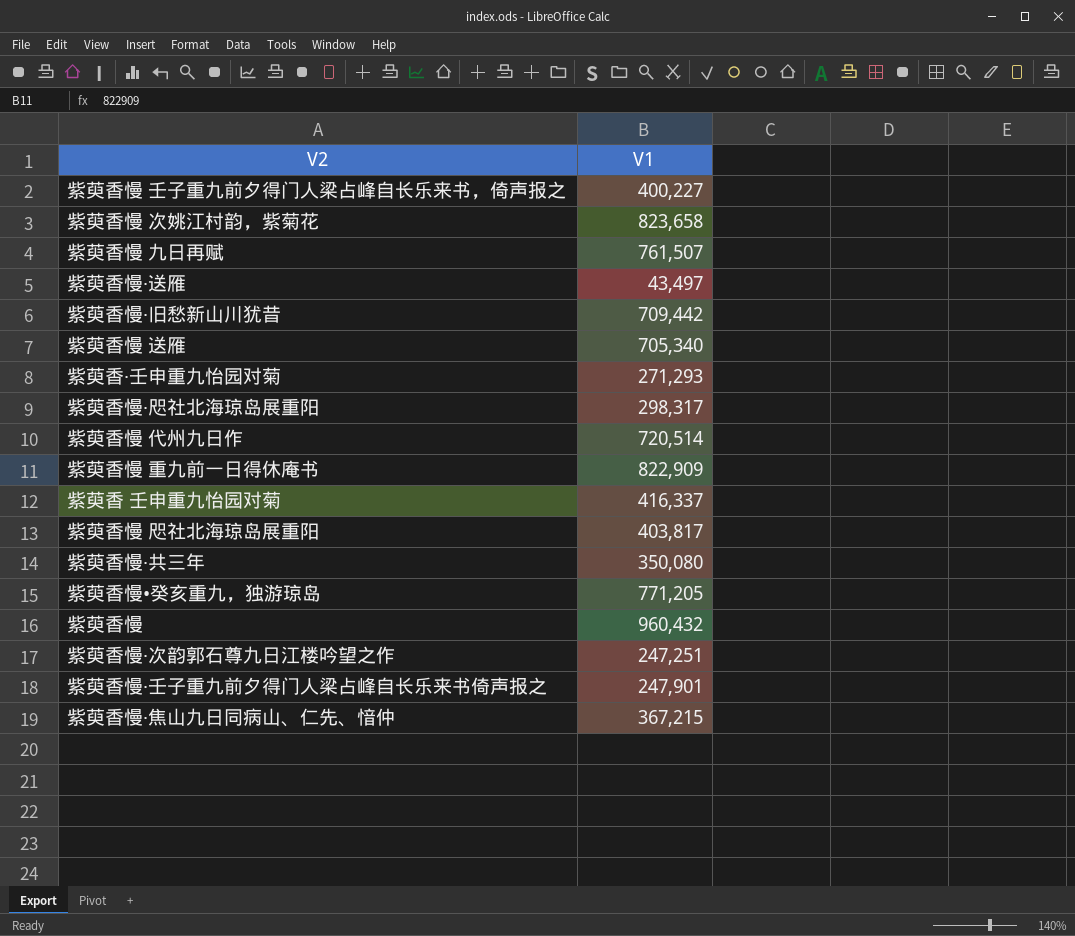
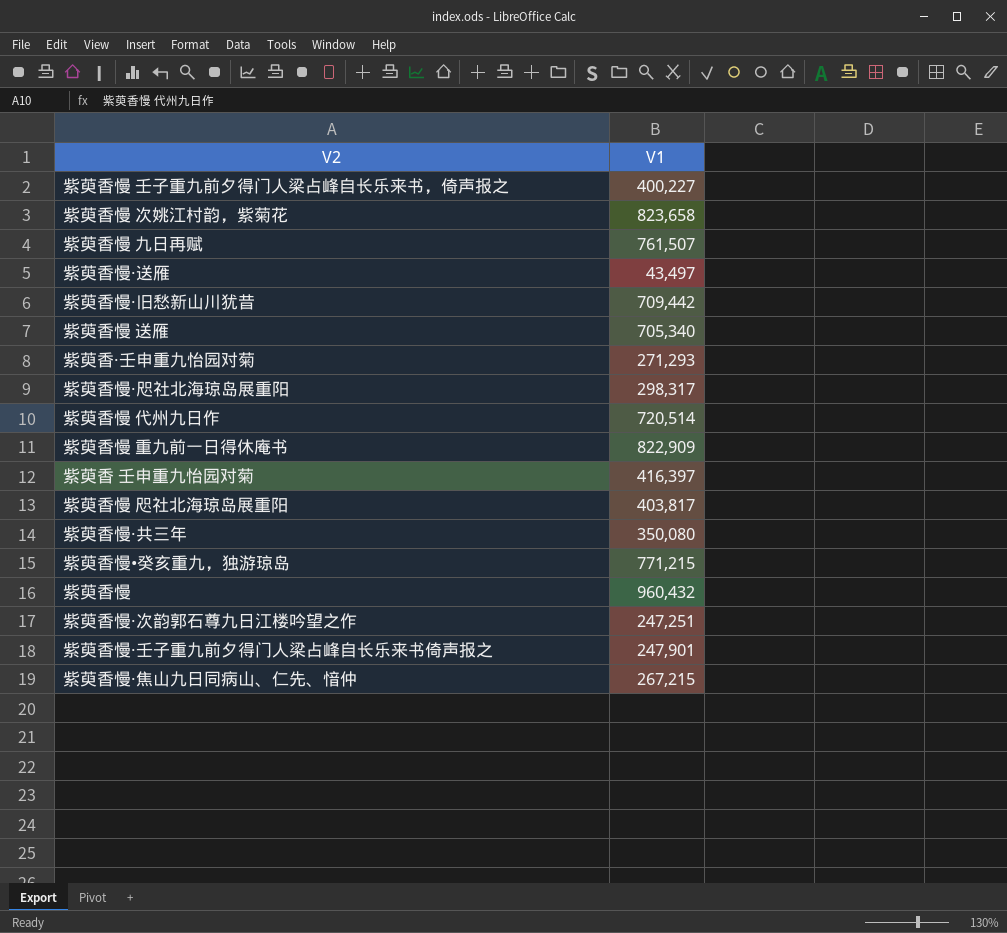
紫萸香 壬申重九怡园对菊 | V1: 416,337 -> 416,397
紫萸香慢•癸亥重九，独游琼岛 | V1: 771,205 -> 771,215
紫萸香慢·焦山九日同病山、仁先、愔仲 | V1: 367,215 -> 267,215

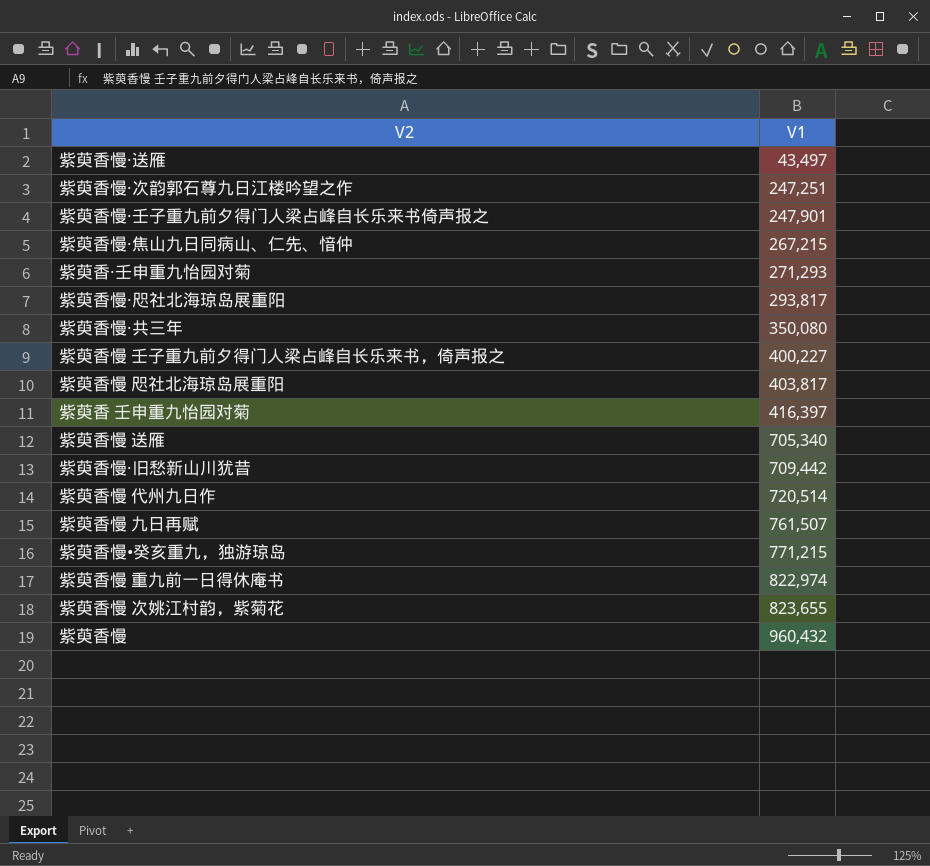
row order: none -> V1 ascending
紫萸香慢·咫社北海琼岛展重阳 | V1: 298,317 -> 293,817
紫萸香慢 重九前一日得休庵书 | V1: 822,909 -> 822,974
紫萸香慢 次姚江村韵，紫菊花 | V1: 823,658 -> 823,655

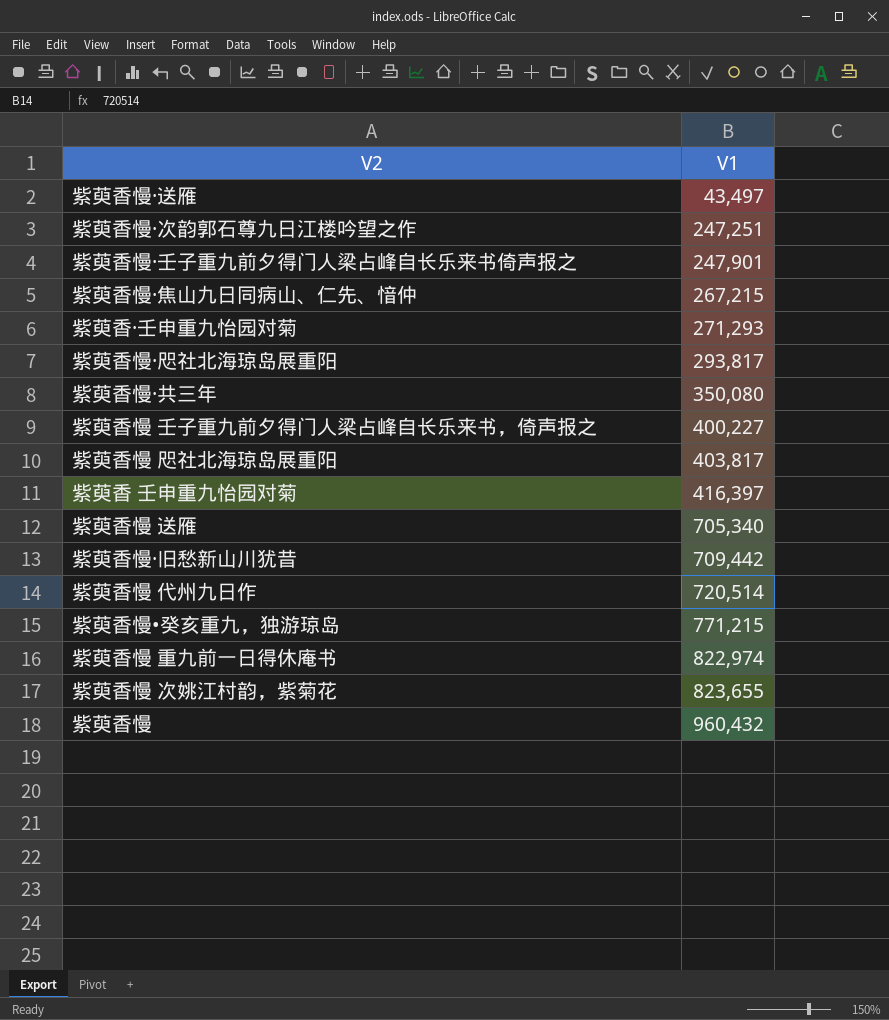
row 紫萸香慢 九日再赋: 761,507 -> none

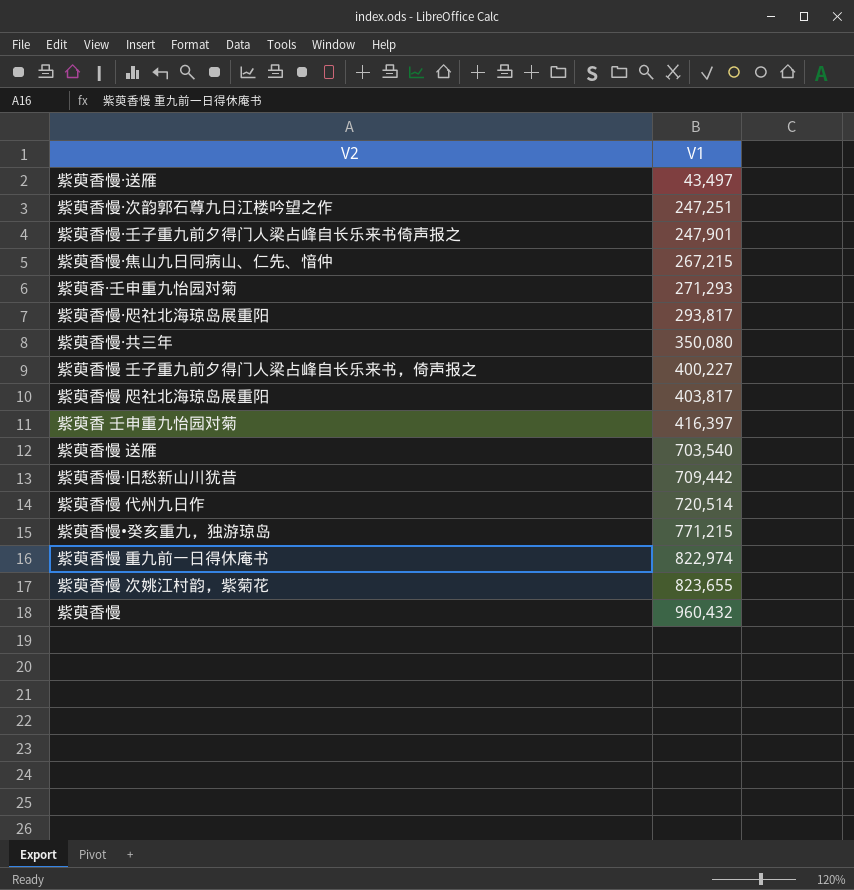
紫萸香慢 送雁 | V1: 705,340 -> 703,540

